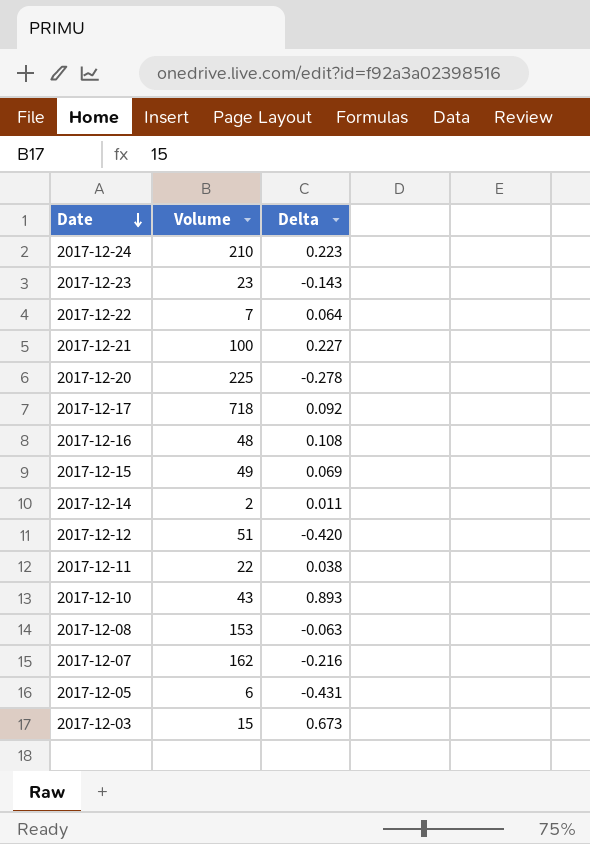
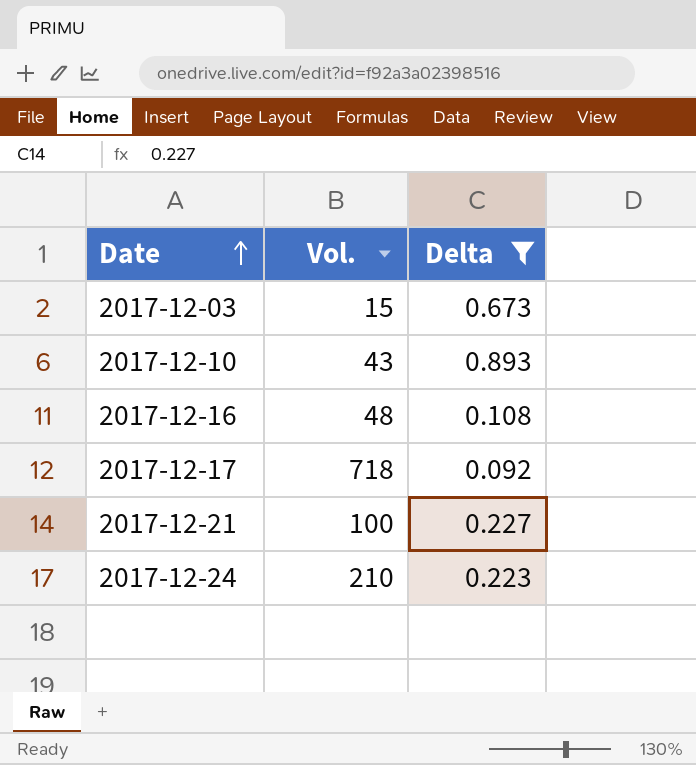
filter: none -> Delta >= 0.092
row order: Date descending -> Date ascending
column name: Volume -> Vol.

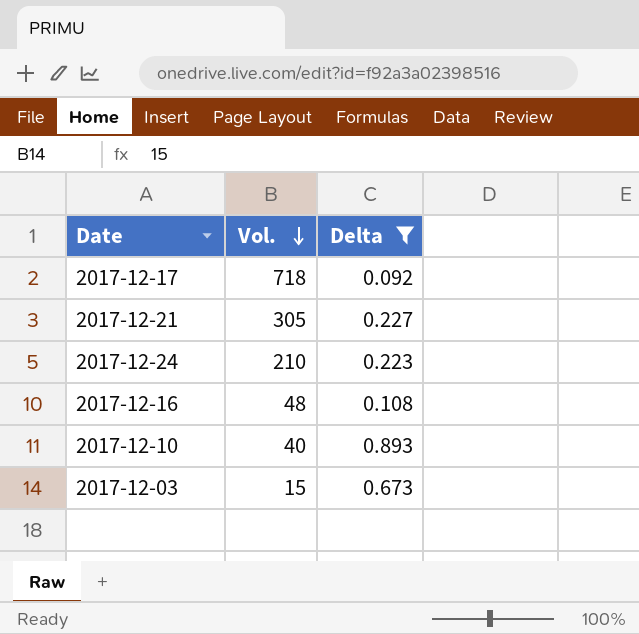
row order: Date ascending -> Vol. descending
2017-12-21 | Vol.: 100 -> 305
2017-12-10 | Vol.: 43 -> 40

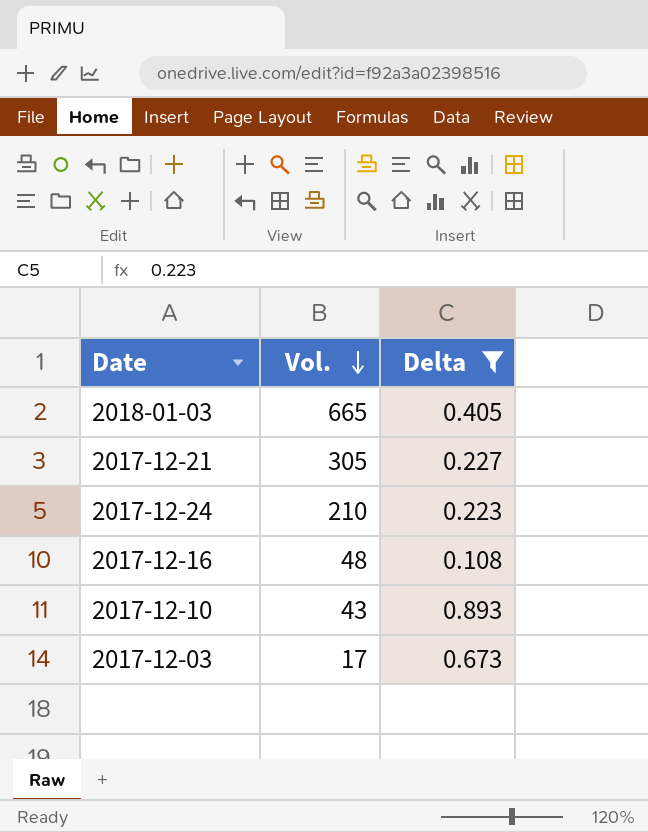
row 2017-12-17: 718 | 0.092 -> none
row 2018-01-03: none -> 665 | 0.405
2017-12-10 | Vol.: 40 -> 43
2017-12-03 | Vol.: 15 -> 17

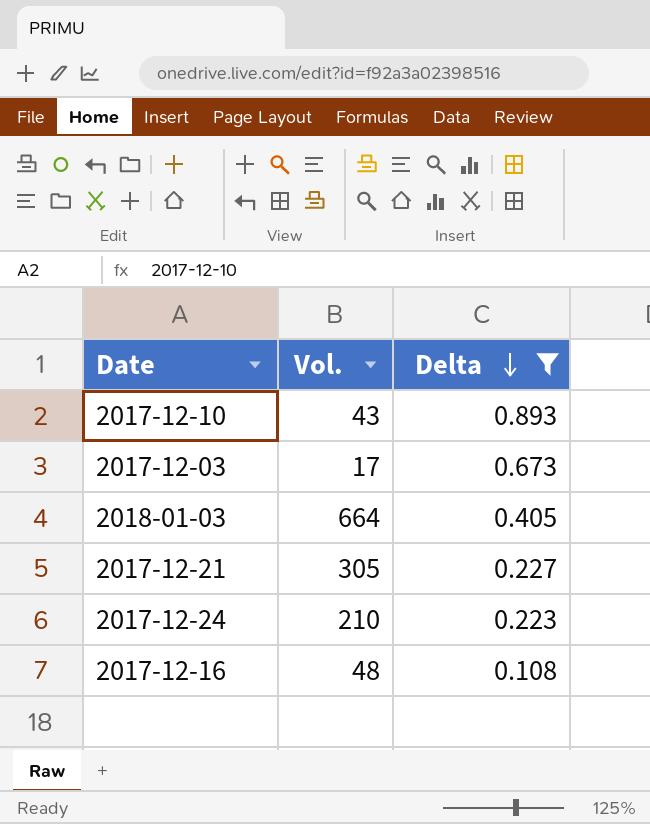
row order: Vol. descending -> Delta descending
2018-01-03 | Vol.: 665 -> 664

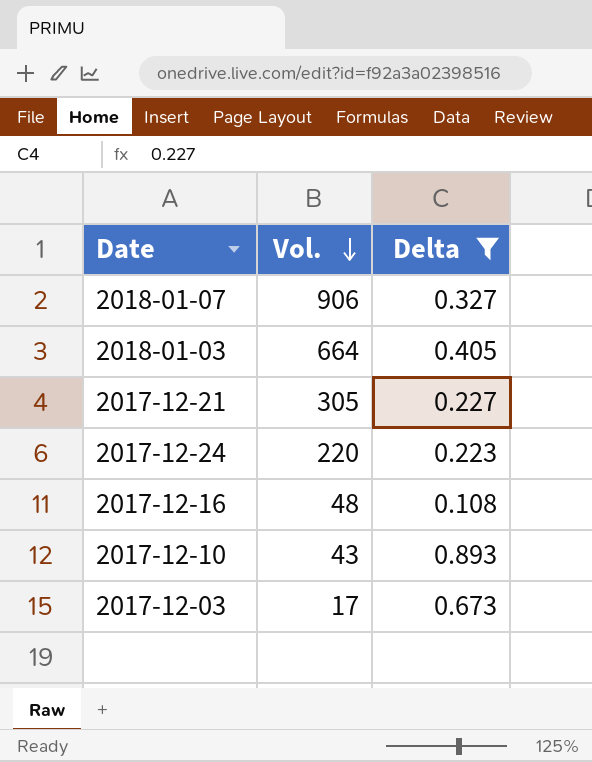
row order: Delta descending -> Vol. descending
row 2018-01-07: none -> 906 | 0.327
2017-12-24 | Vol.: 210 -> 220

